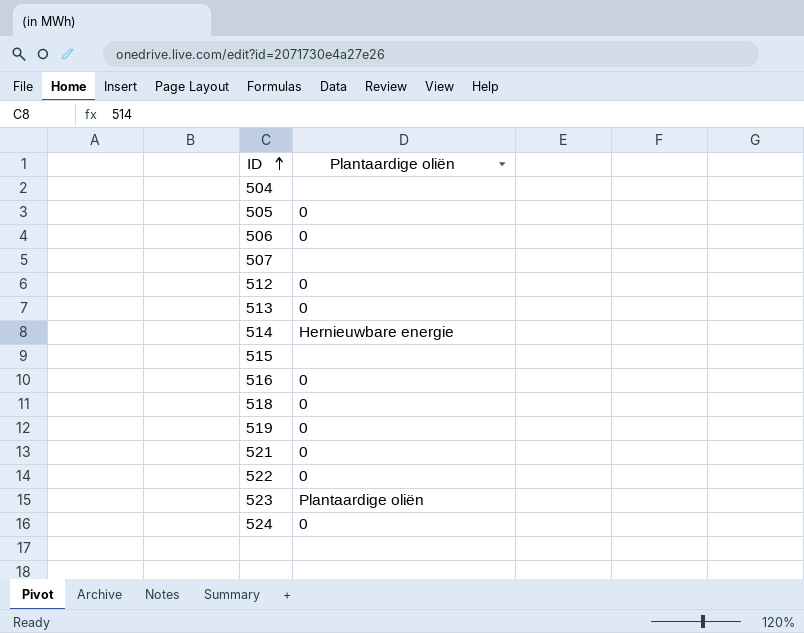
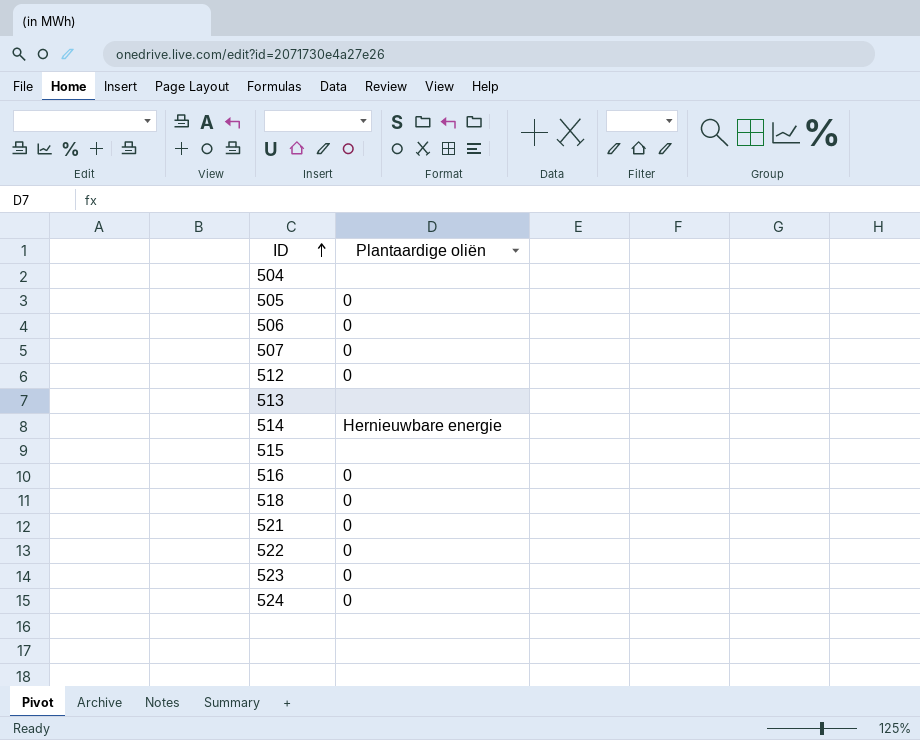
row 519: 0 -> none
507 | Plantaardige oliën: none -> 0
513 | Plantaardige oliën: 0 -> none
523 | Plantaardige oliën: Plantaardige oliën -> 0

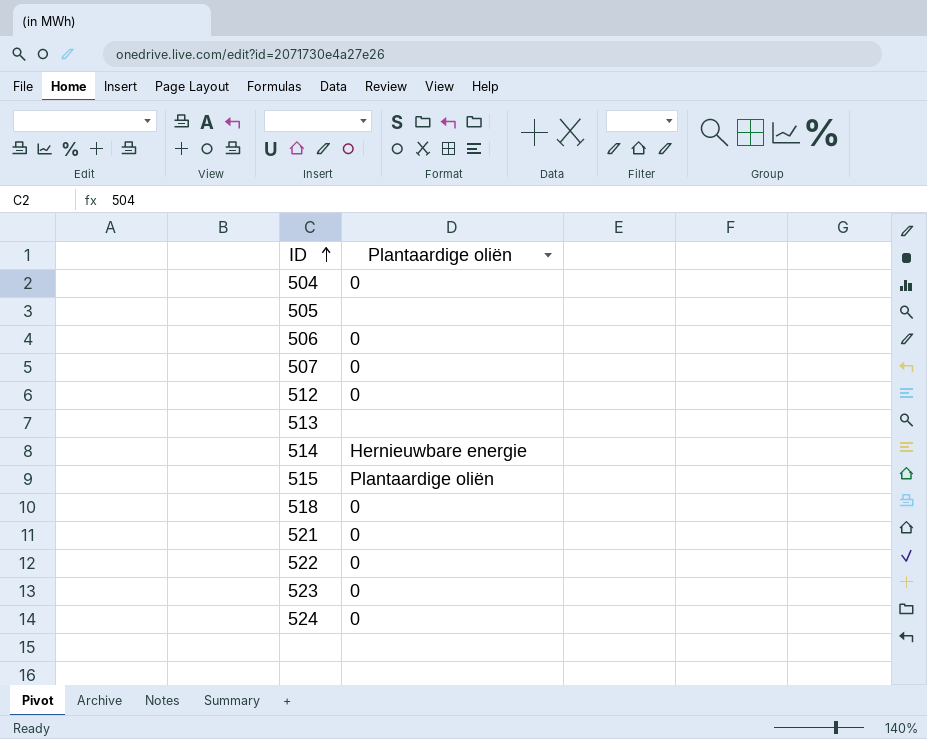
row 516: 0 -> none
504 | Plantaardige oliën: none -> 0
505 | Plantaardige oliën: 0 -> none
515 | Plantaardige oliën: none -> Plantaardige oliën

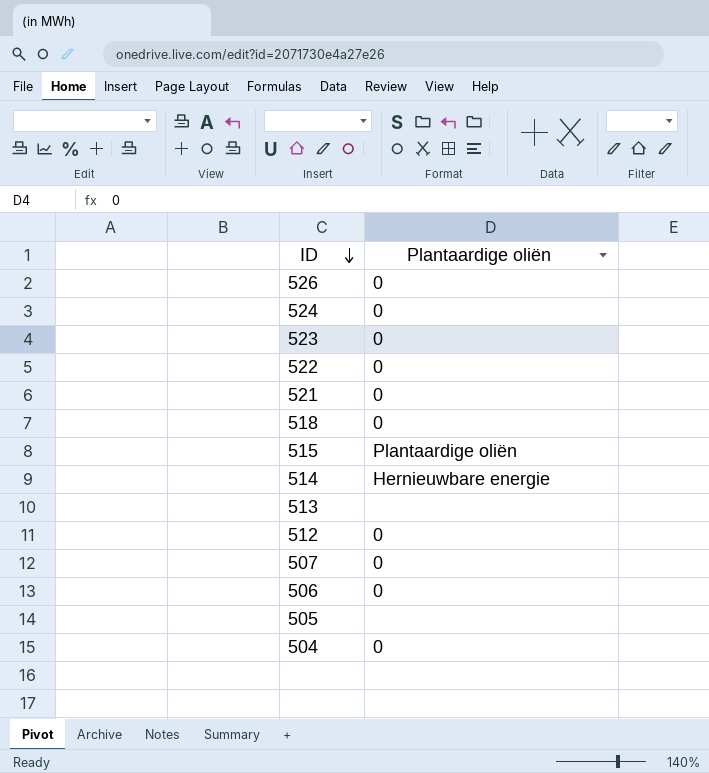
row order: ID ascending -> ID descending
row 526: none -> 0

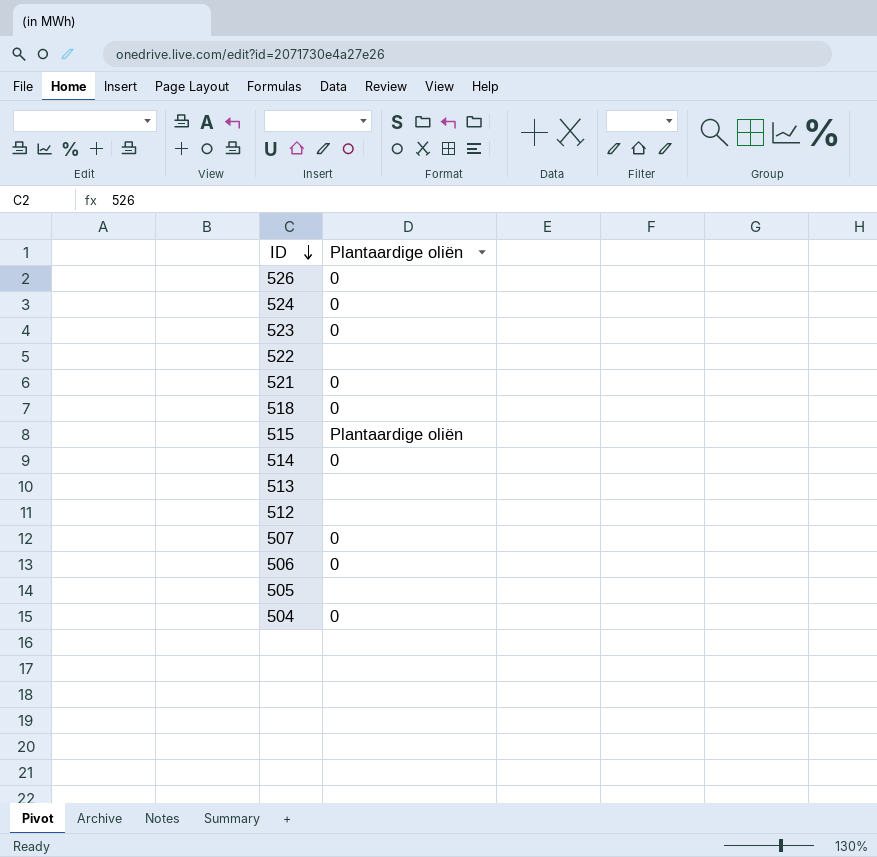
522 | Plantaardige oliën: 0 -> none
514 | Plantaardige oliën: Hernieuwbare energie -> 0
512 | Plantaardige oliën: 0 -> none

